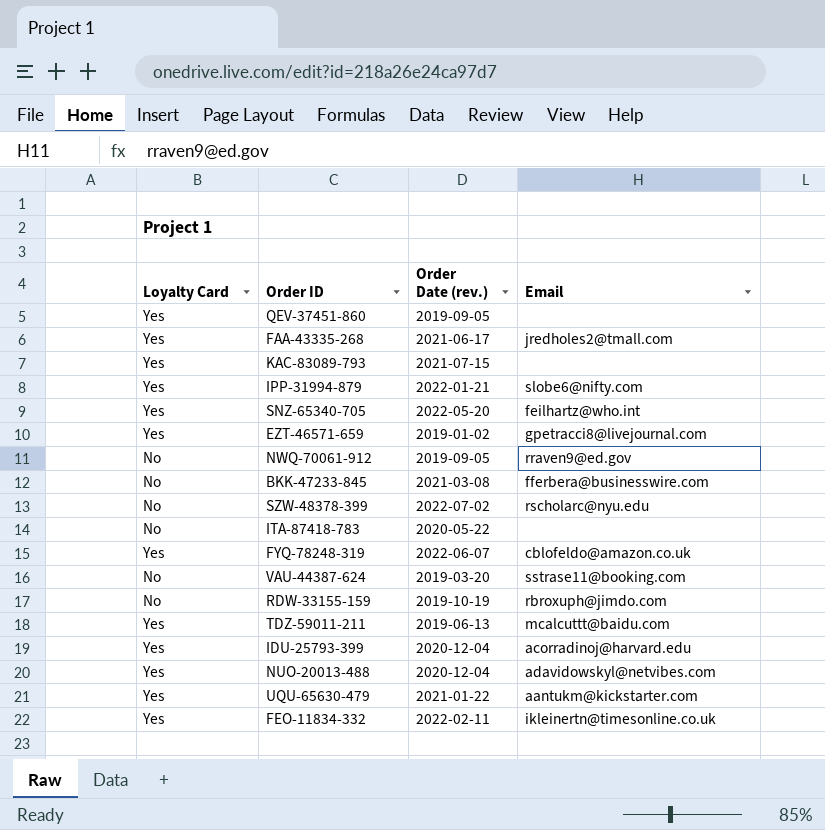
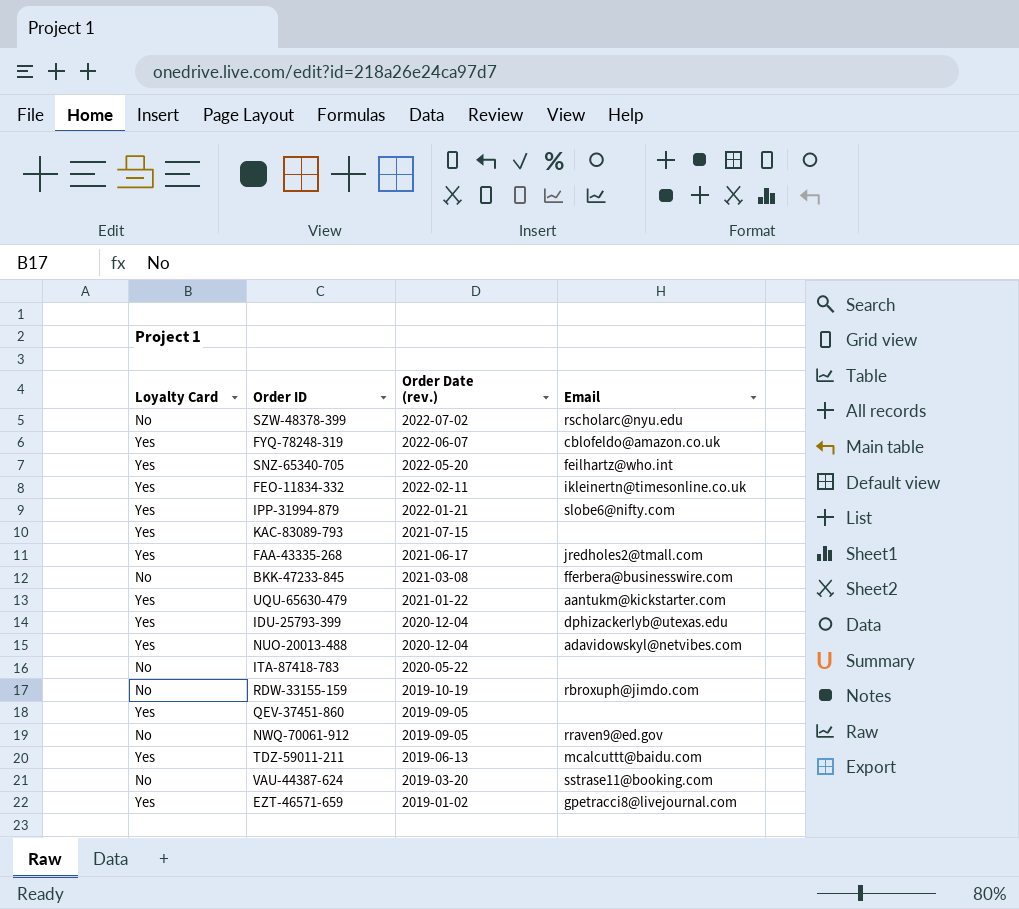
row order: none -> Order Date (rev.) descending
IDU-25793-399 | Email: acorradinoj@harvard.edu -> dphizackerlyb@utexas.edu

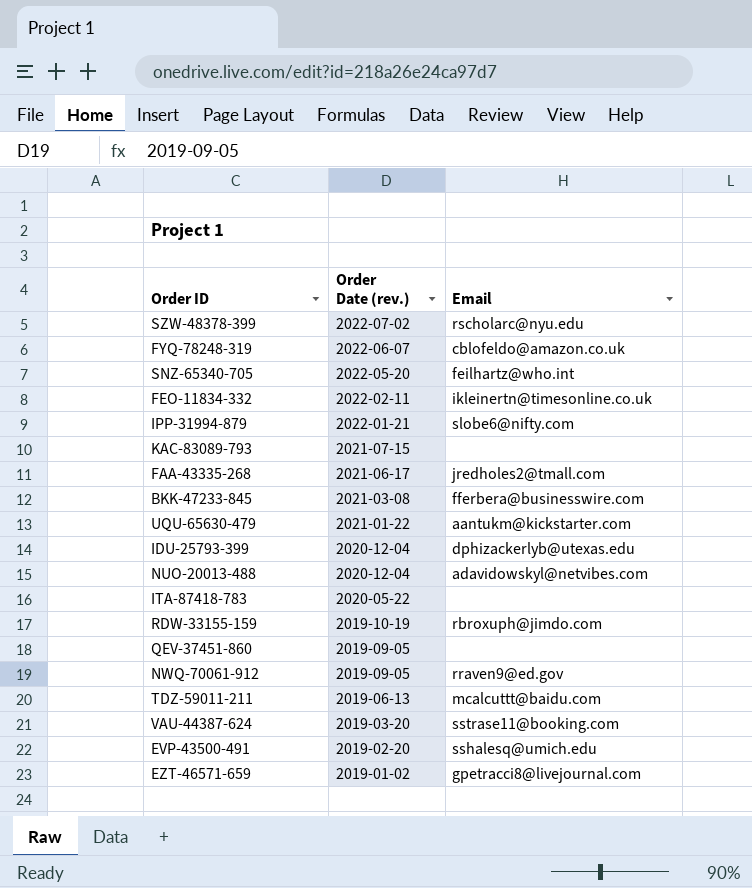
column Loyalty Card | position: 1 -> none
row EVP-43500-491: none -> 2019-02-20 | sshalesq@umich.edu

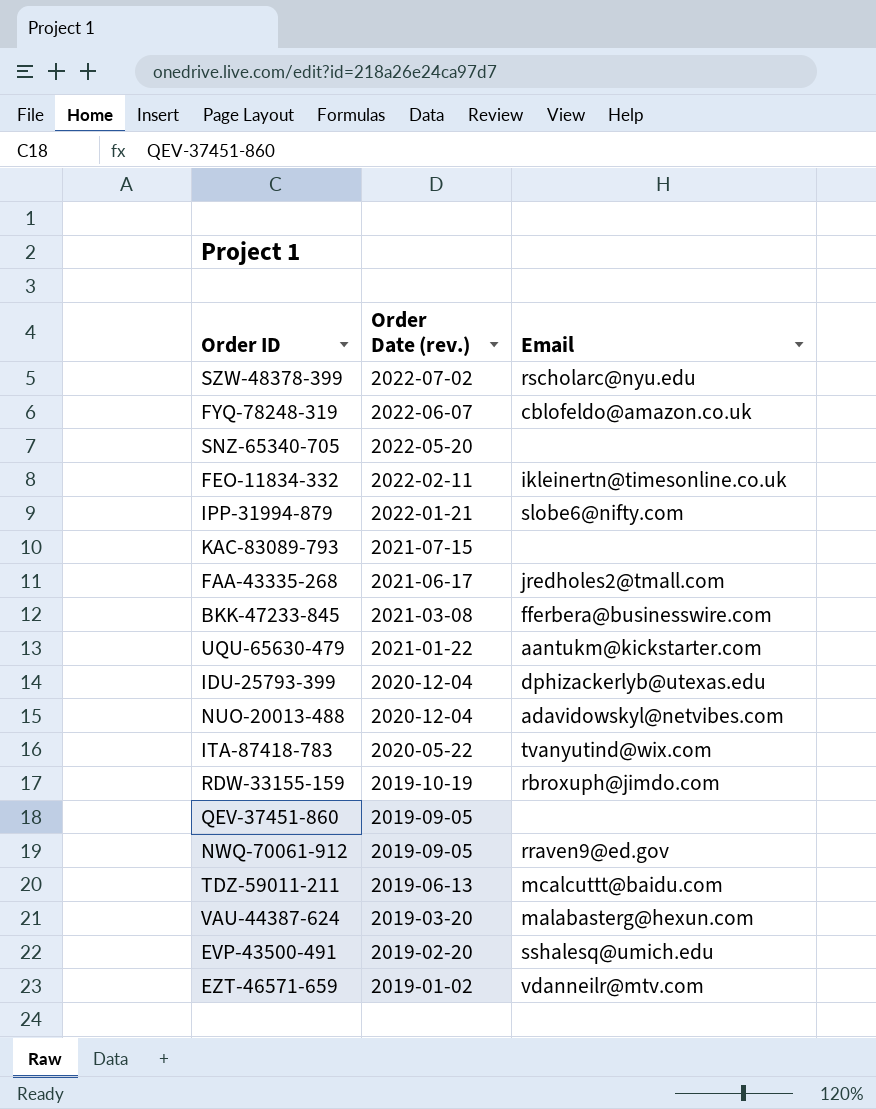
SNZ-65340-705 | Email: feilhartz@who.int -> none
ITA-87418-783 | Email: none -> tvanyutind@wix.com
VAU-44387-624 | Email: sstrase11@booking.com -> malabasterg@hexun.com
EZT-46571-659 | Email: gpetracci8@livejournal.com -> vdanneilr@mtv.com

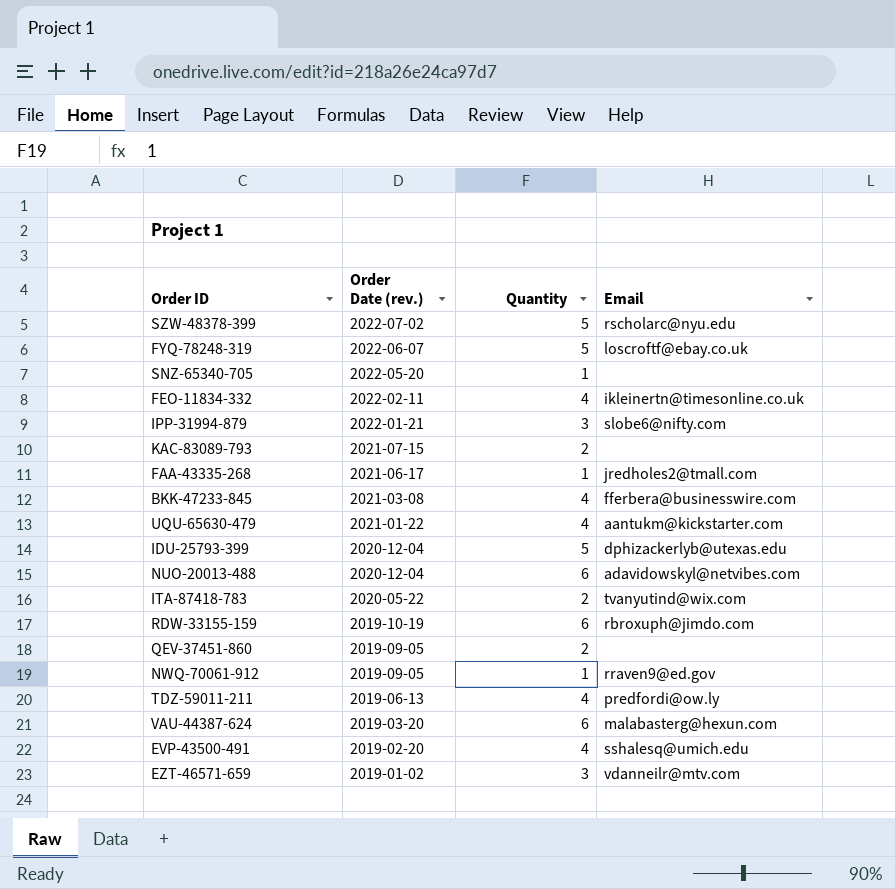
column Quantity | position: none -> 3
FYQ-78248-319 | Email: cblofeldo@amazon.co.uk -> loscroftf@ebay.co.uk
TDZ-59011-211 | Email: mcalcuttt@baidu.com -> predfordi@ow.ly

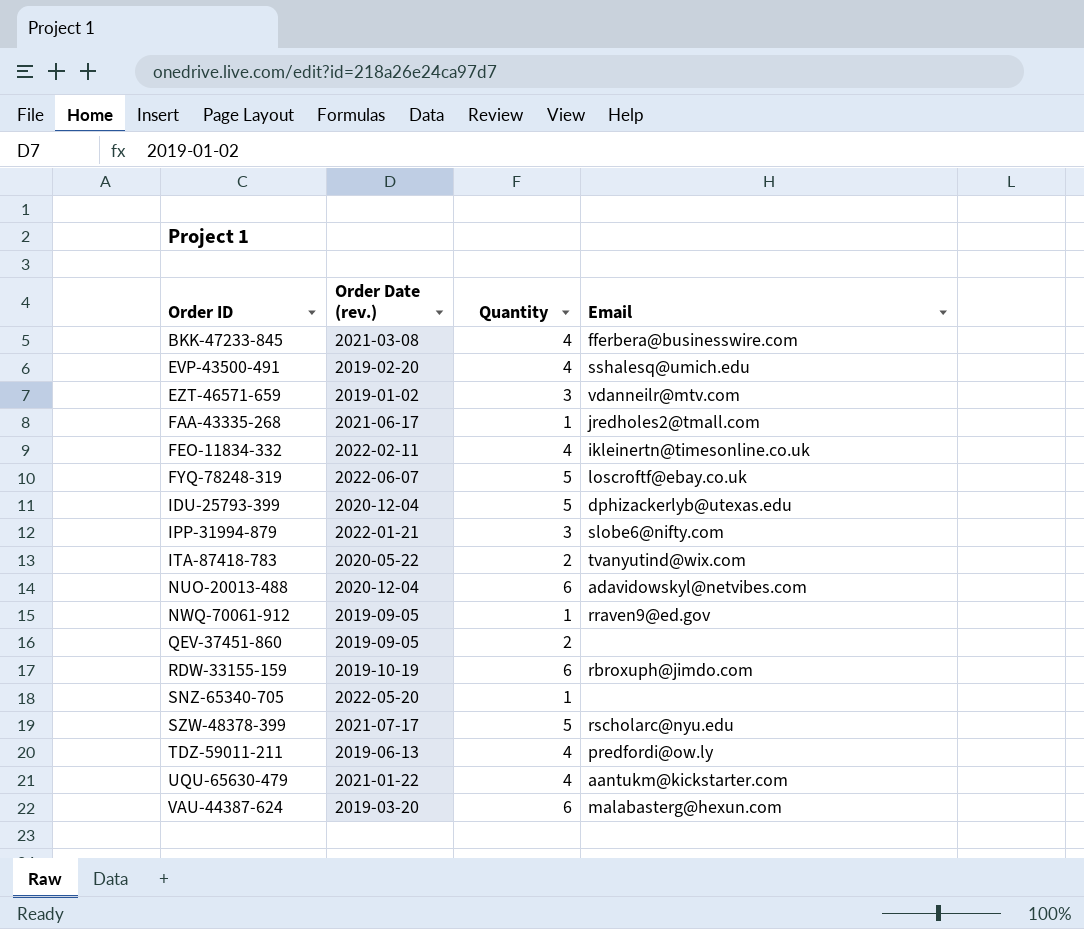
row order: Order Date (rev.) descending -> Order ID ascending
row KAC-83089-793: 2021-07-15 | 2 | none -> none
SZW-48378-399 | Order Date (rev.): 2022-07-02 -> 2021-07-17

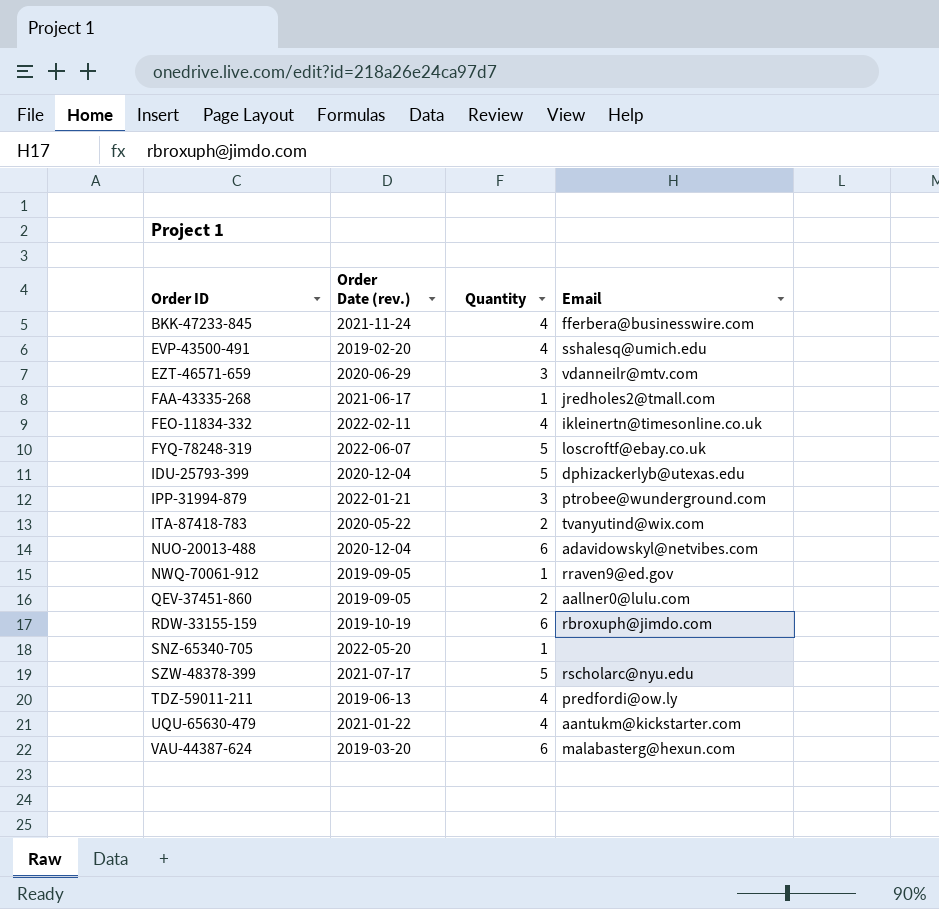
BKK-47233-845 | Order Date (rev.): 2021-03-08 -> 2021-11-24
EZT-46571-659 | Order Date (rev.): 2019-01-02 -> 2020-06-29
IPP-31994-879 | Email: slobe6@nifty.com -> ptrobee@wunderground.com
QEV-37451-860 | Email: none -> aallner0@lulu.com

